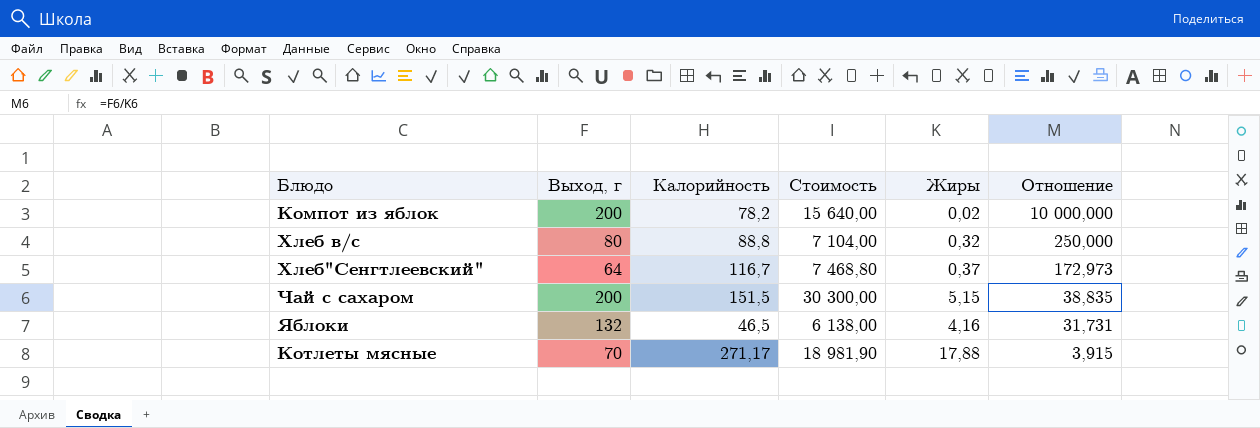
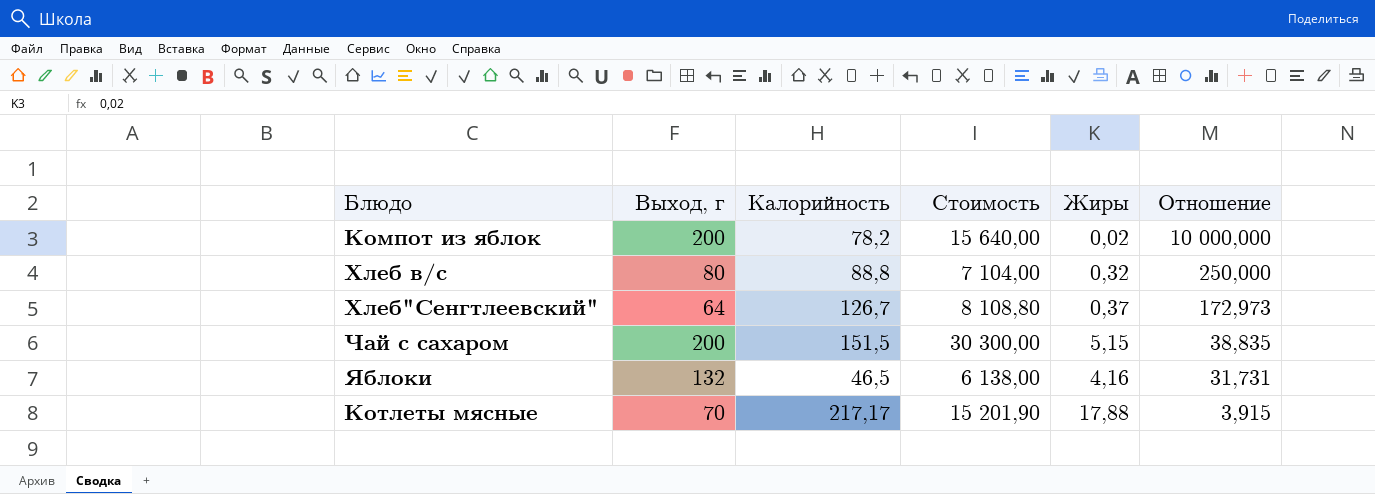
Хлеб"Сенгтлеевский" | Калорийность: 116,7 -> 126,7
Хлеб"Сенгтлеевский" | Стоимость: 7 468,80 -> 8 108,80
Котлеты мясные | Калорийность: 271,17 -> 217,17
Котлеты мясные | Стоимость: 18 981,90 -> 15 201,90

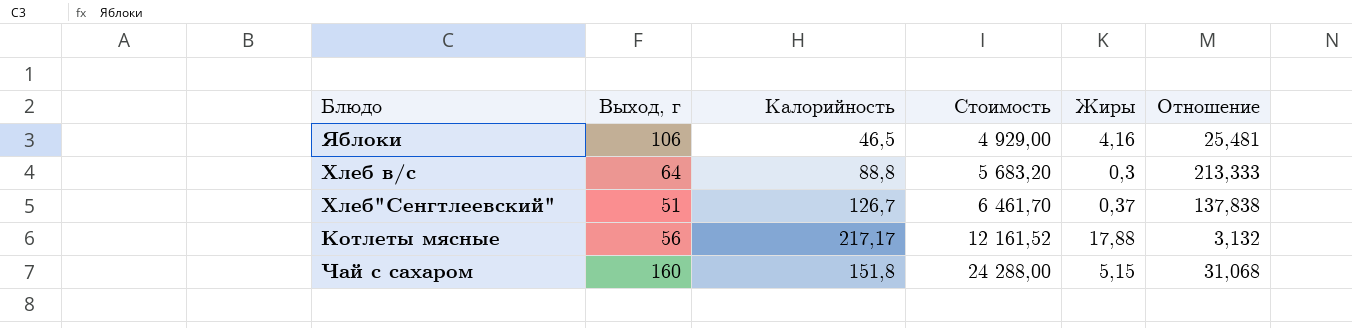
row order: Отношение descending -> Стоимость ascending
row Компот из яблок: 200 | 78,2 | 15 640,00 | 0,02 | 10 000,000 -> none
Яблоки | Выход, г: 132 -> 106
Яблоки | Стоимость: 6 138,00 -> 4 929,00
Яблоки | Отношение: 31,731 -> 25,481
Хлеб в/с | Выход, г: 80 -> 64
Хлеб в/с | Стоимость: 7 104,00 -> 5 683,20
Хлеб в/с | Жиры: 0,32 -> 0,3
Хлеб в/с | Отношение: 250,000 -> 213,333
Хлеб"Сенгтлеевский" | Выход, г: 64 -> 51
Хлеб"Сенгтлеевский" | Стоимость: 8 108,80 -> 6 461,70
Хлеб"Сенгтлеевский" | Отношение: 172,973 -> 137,838
Котлеты мясные | Выход, г: 70 -> 56
Котлеты мясные | Стоимость: 15 201,90 -> 12 161,52
Котлеты мясные | Отношение: 3,915 -> 3,132
Чай с сахаром | Выход, г: 200 -> 160
Чай с сахаром | Калорийность: 151,5 -> 151,8
Чай с сахаром | Стоимость: 30 300,00 -> 24 288,00
Чай с сахаром | Отношение: 38,835 -> 31,068

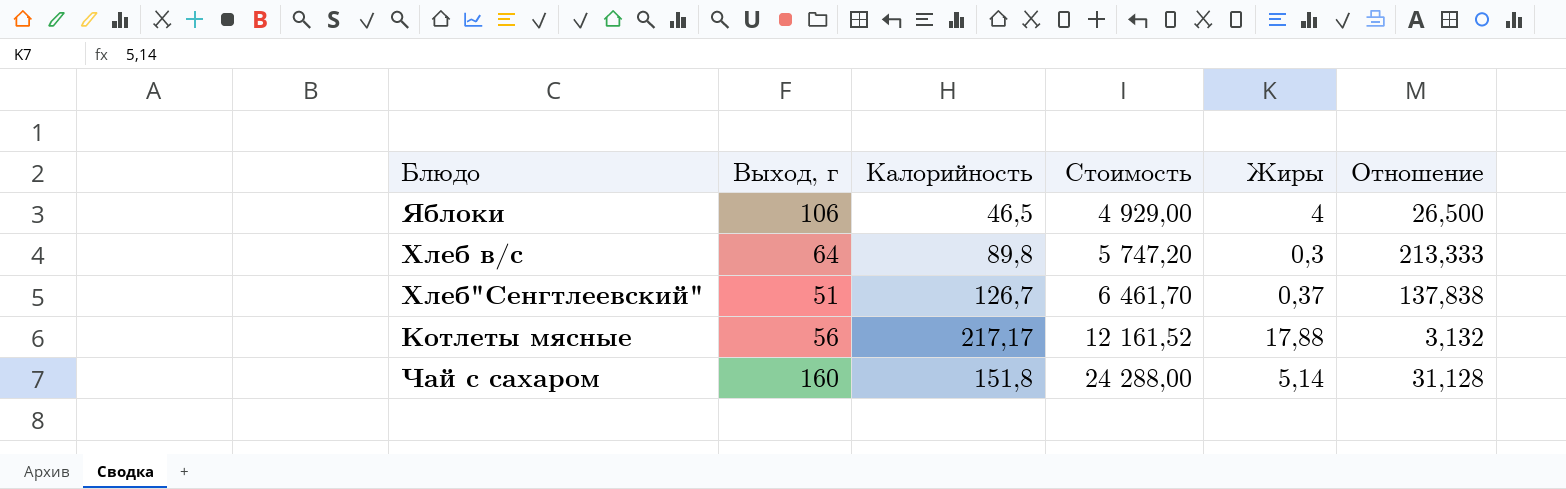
Яблоки | Жиры: 4,16 -> 4
Яблоки | Отношение: 25,481 -> 26,500
Хлеб в/с | Калорийность: 88,8 -> 89,8
Хлеб в/с | Стоимость: 5 683,20 -> 5 747,20
Чай с сахаром | Жиры: 5,15 -> 5,14
Чай с сахаром | Отношение: 31,068 -> 31,128

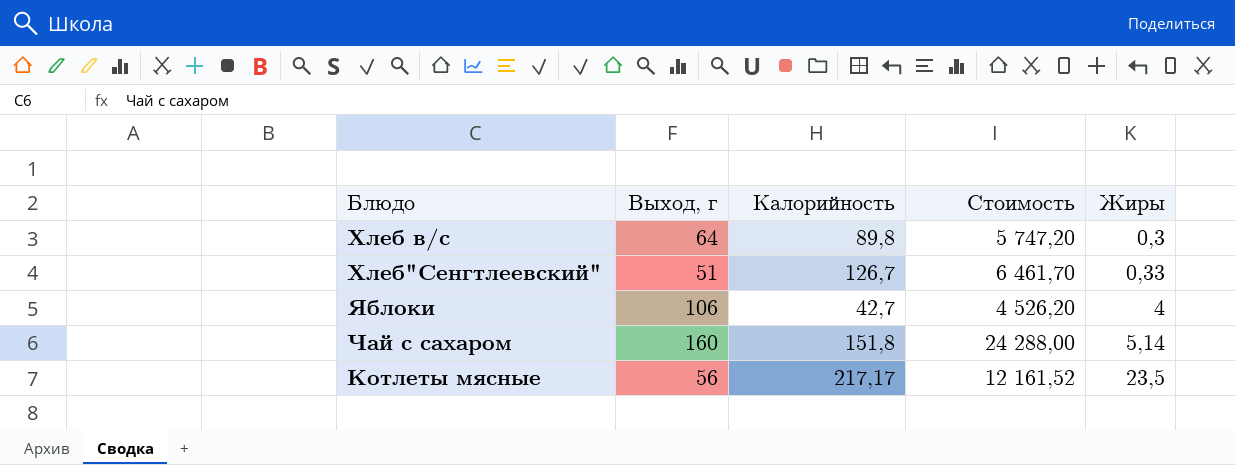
row order: Стоимость ascending -> Жиры ascending
column Отношение | formula: [Выход, г] / [Жиры] -> none
Хлеб"Сенгтлеевский" | Жиры: 0,37 -> 0,33
Яблоки | Калорийность: 46,5 -> 42,7
Яблоки | Стоимость: 4 929,00 -> 4 526,20
Котлеты мясные | Жиры: 17,88 -> 23,5

